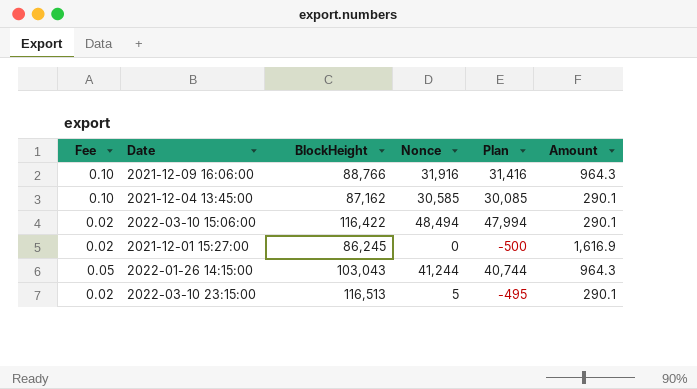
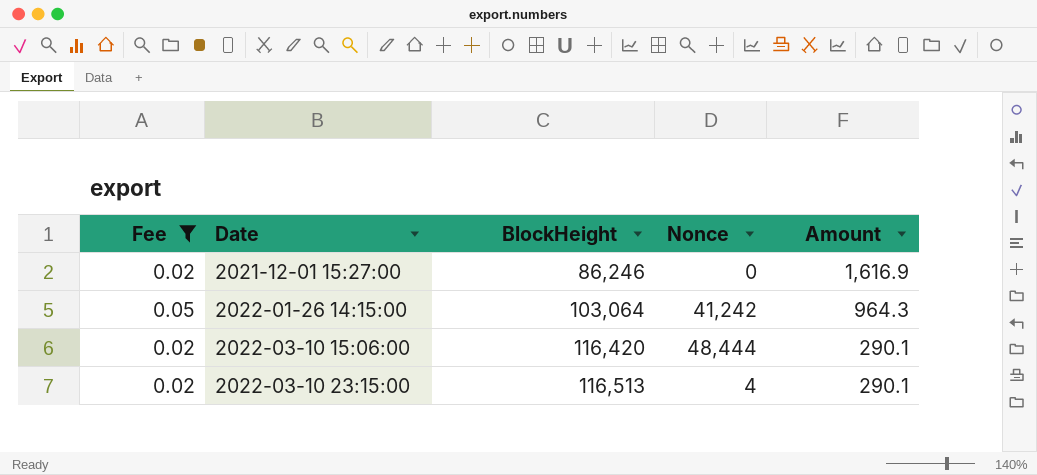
filter: none -> Fee != 0.10
row order: none -> Date ascending
column Plan | formula: [Nonce] - 500 -> none
2021-12-01 15:27:00 | BlockHeight: 86,245 -> 86,246
2022-01-26 14:15:00 | BlockHeight: 103,043 -> 103,064
2022-01-26 14:15:00 | Nonce: 41,244 -> 41,242
2022-03-10 15:06:00 | BlockHeight: 116,422 -> 116,420
2022-03-10 15:06:00 | Nonce: 48,494 -> 48,444
2022-03-10 23:15:00 | Nonce: 5 -> 4

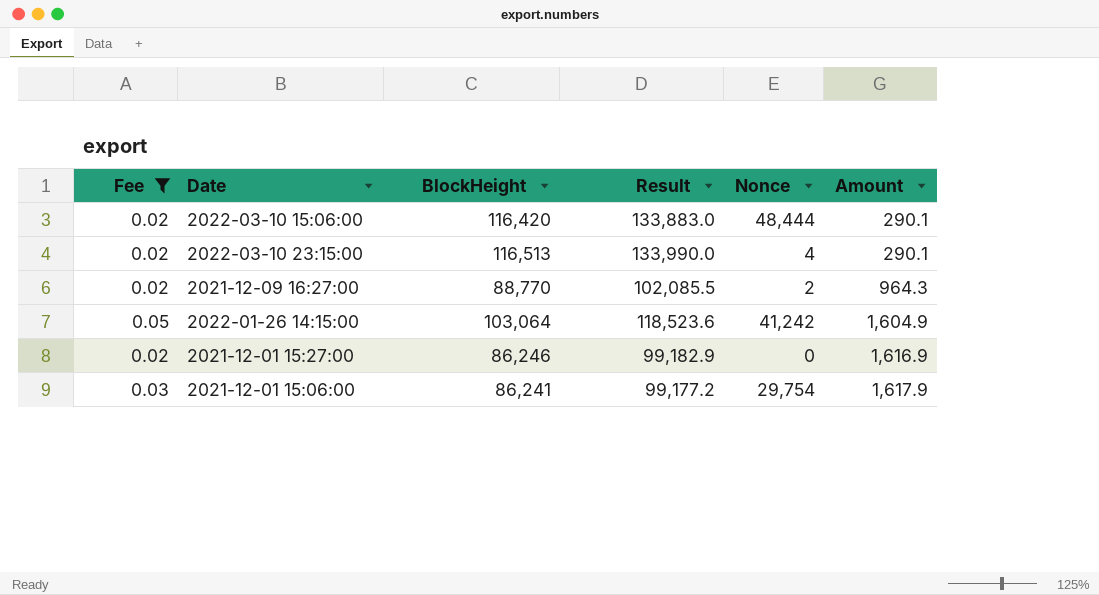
row order: Date ascending -> Amount ascending
column Result | formula: none -> [BlockHeight] * 1.15
row 2021-12-09 16:27:00: none -> 0.02 | 88,770 | 102,085.5 | 2 | 964.3
2022-01-26 14:15:00 | Amount: 964.3 -> 1,604.9
row 2021-12-01 15:06:00: none -> 0.03 | 86,241 | 99,177.2 | 29,754 | 1,617.9

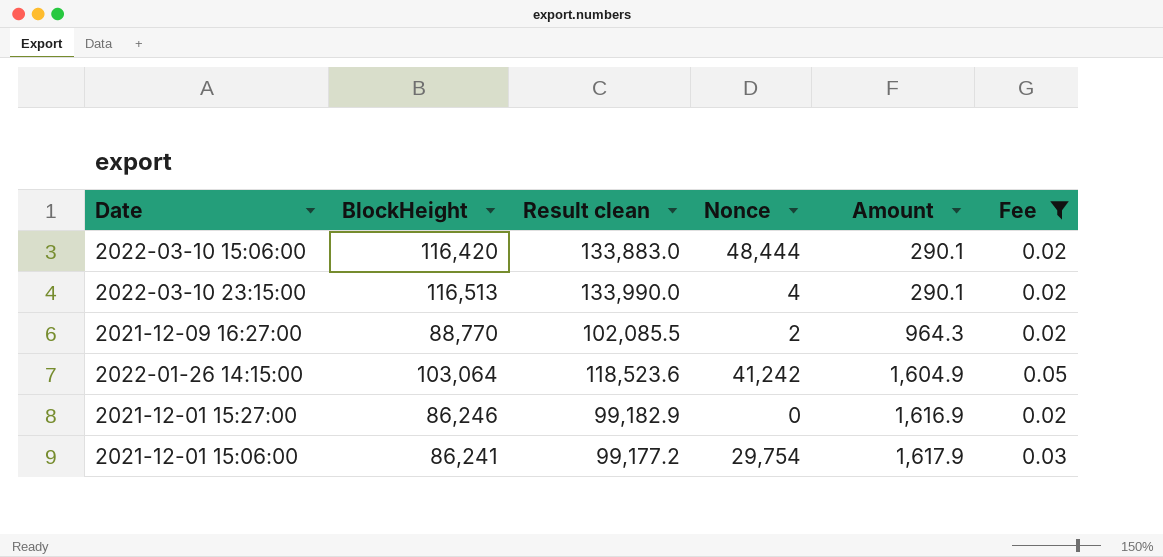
column name: Result -> Result clean
column Fee | position: 1 -> 6

